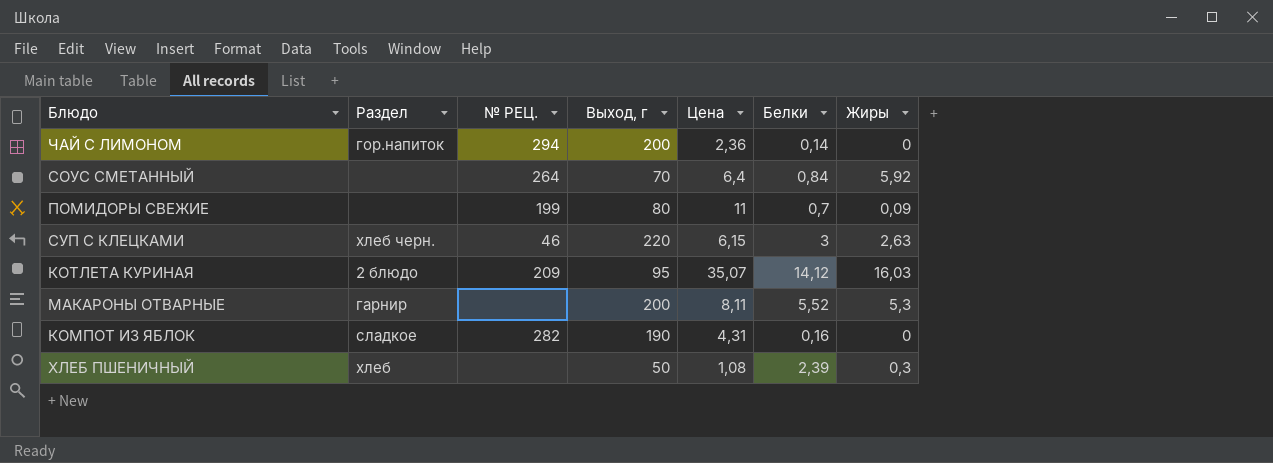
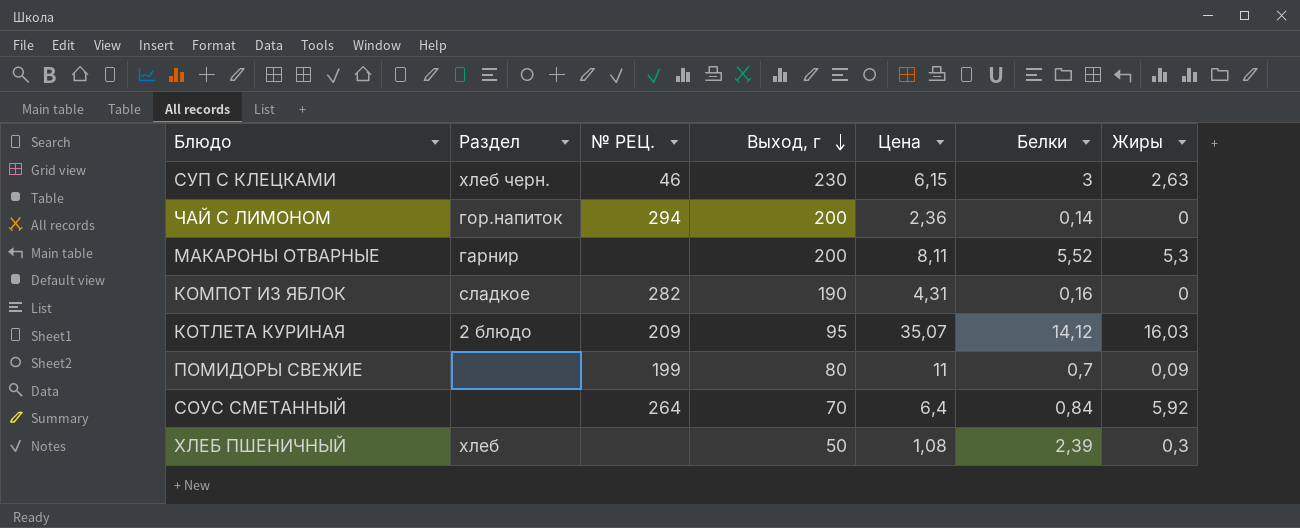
row order: none -> Выход, г descending
СУП С КЛЕЦКАМИ | Выход, г: 220 -> 230

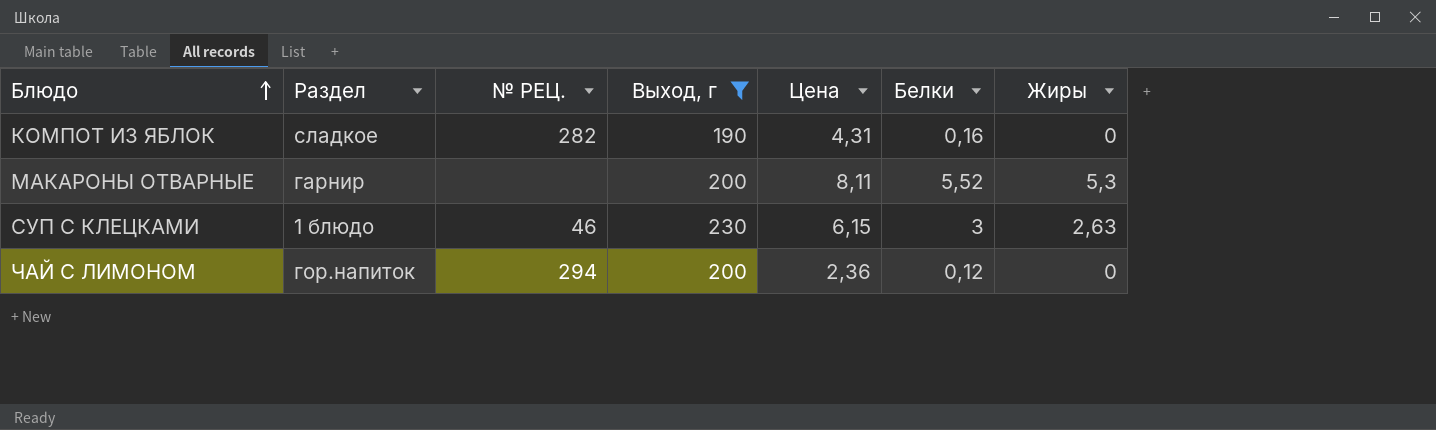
filter: none -> Выход, г >= 190
row order: Выход, г descending -> Блюдо ascending
СУП С КЛЕЦКАМИ | Раздел: хлеб черн. -> 1 блюдо
ЧАЙ С ЛИМОНОМ | Белки: 0,14 -> 0,12

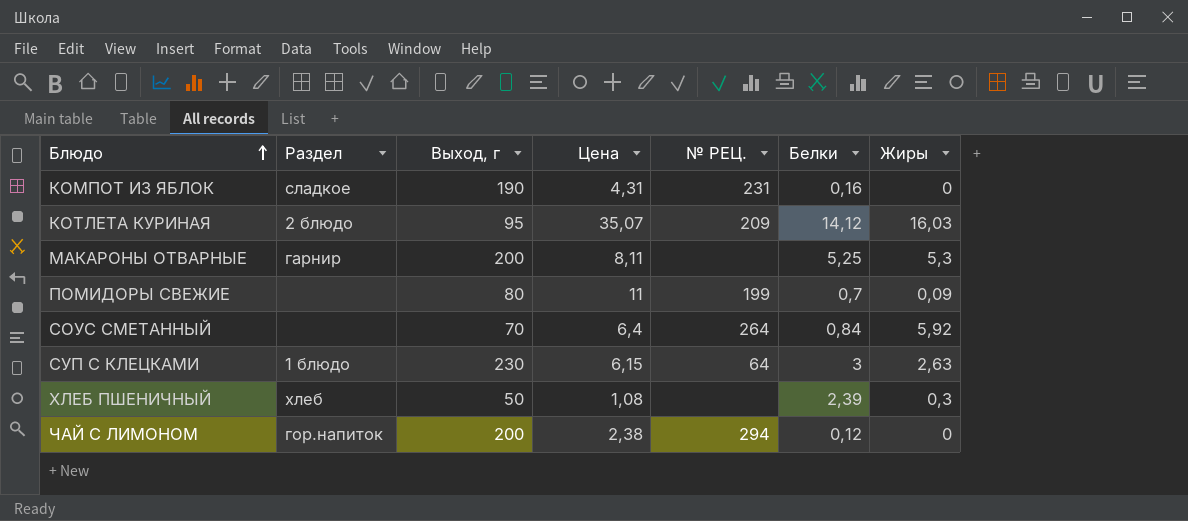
filter: Выход, г >= 190 -> none
column № РЕЦ. | position: 3 -> 5
КОМПОТ ИЗ ЯБЛОК | № РЕЦ.: 282 -> 231
МАКАРОНЫ ОТВАРНЫЕ | Белки: 5,52 -> 5,25
СУП С КЛЕЦКАМИ | № РЕЦ.: 46 -> 64
ЧАЙ С ЛИМОНОМ | Цена: 2,36 -> 2,38

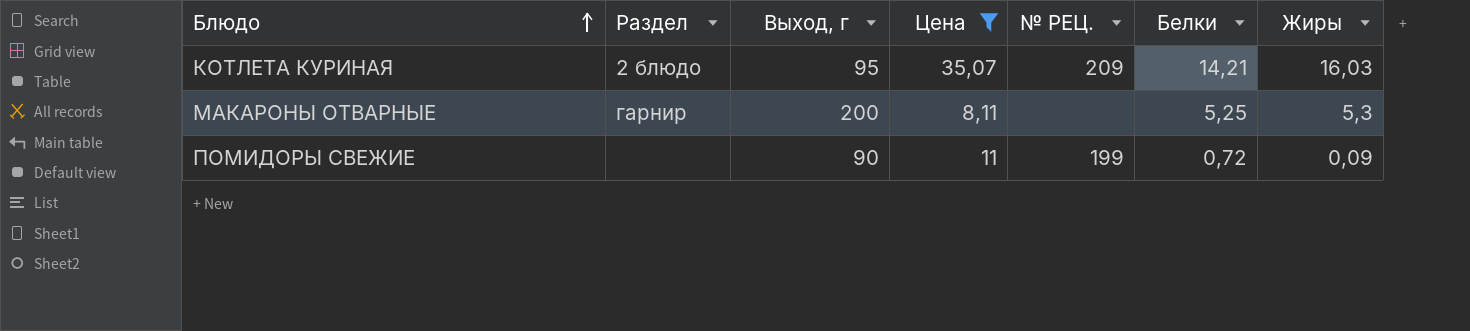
filter: none -> Цена >= 8,11
КОТЛЕТА КУРИНАЯ | Белки: 14,12 -> 14,21
ПОМИДОРЫ СВЕЖИЕ | Выход, г: 80 -> 90
ПОМИДОРЫ СВЕЖИЕ | Белки: 0,7 -> 0,72

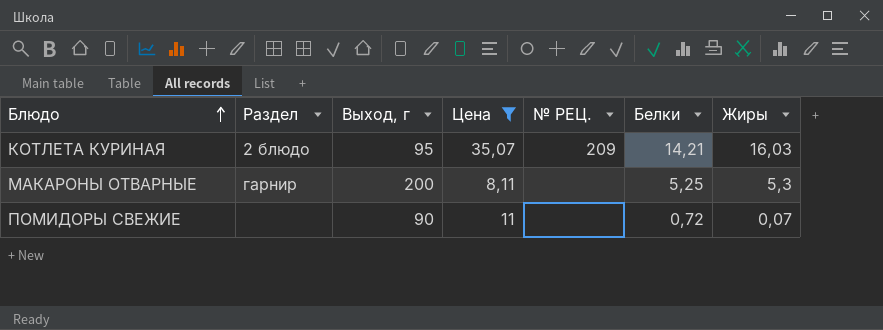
ПОМИДОРЫ СВЕЖИЕ | № РЕЦ.: 199 -> none
ПОМИДОРЫ СВЕЖИЕ | Жиры: 0,09 -> 0,07

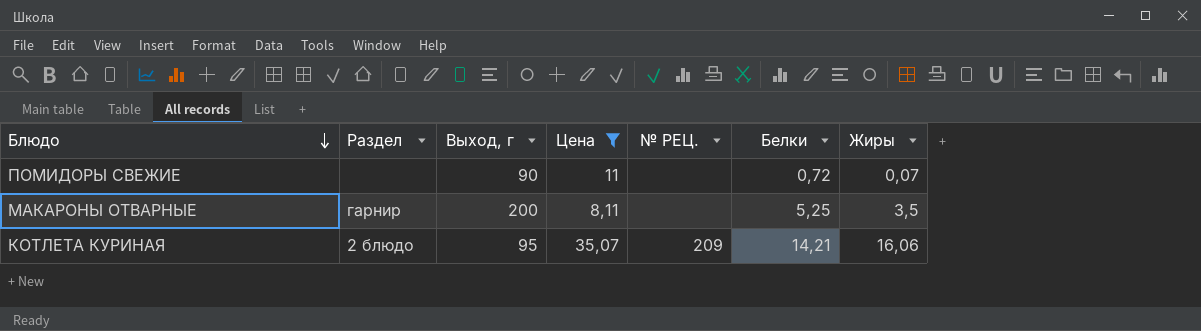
row order: Блюдо ascending -> Блюдо descending
МАКАРОНЫ ОТВАРНЫЕ | Жиры: 5,3 -> 3,5
КОТЛЕТА КУРИНАЯ | Жиры: 16,03 -> 16,06

